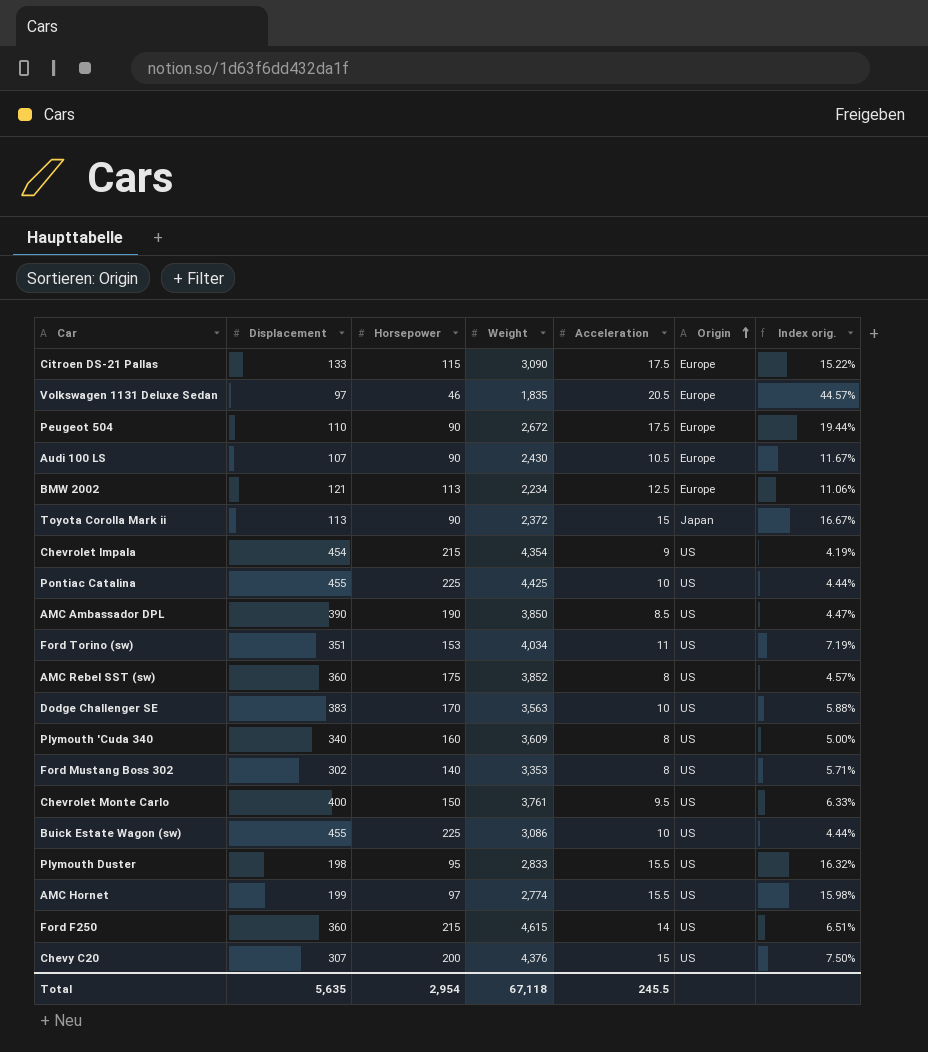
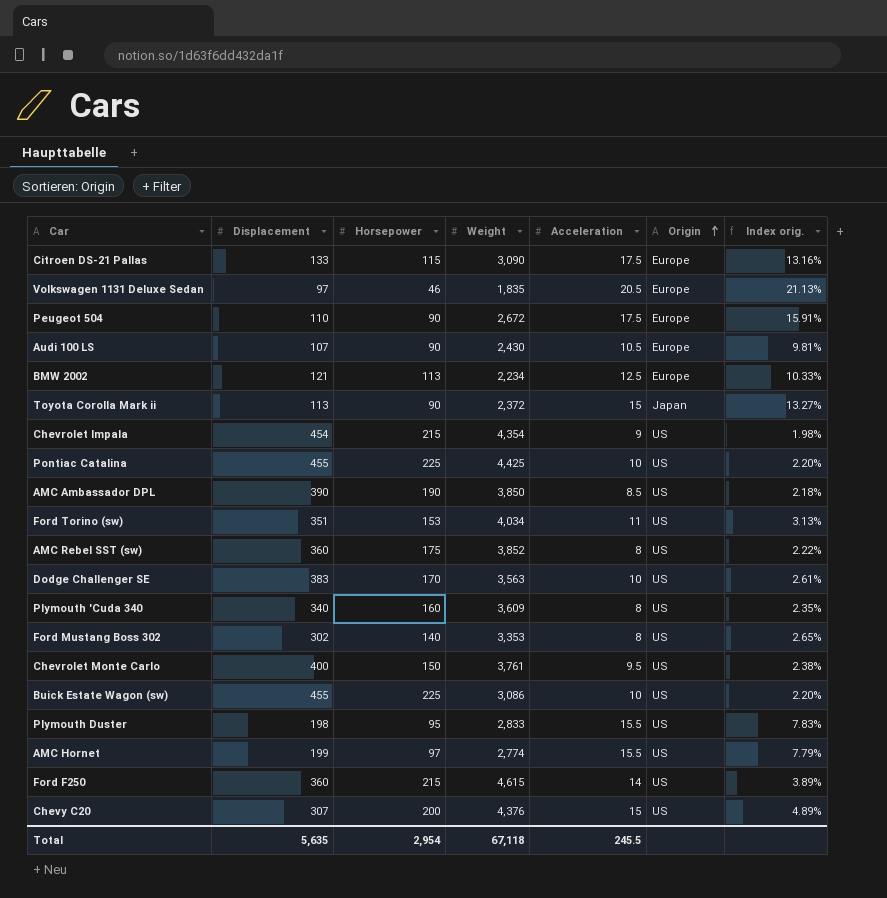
column Index orig. | formula: [Acceleration] / [Horsepower] -> [Acceleration] / [Displacement]

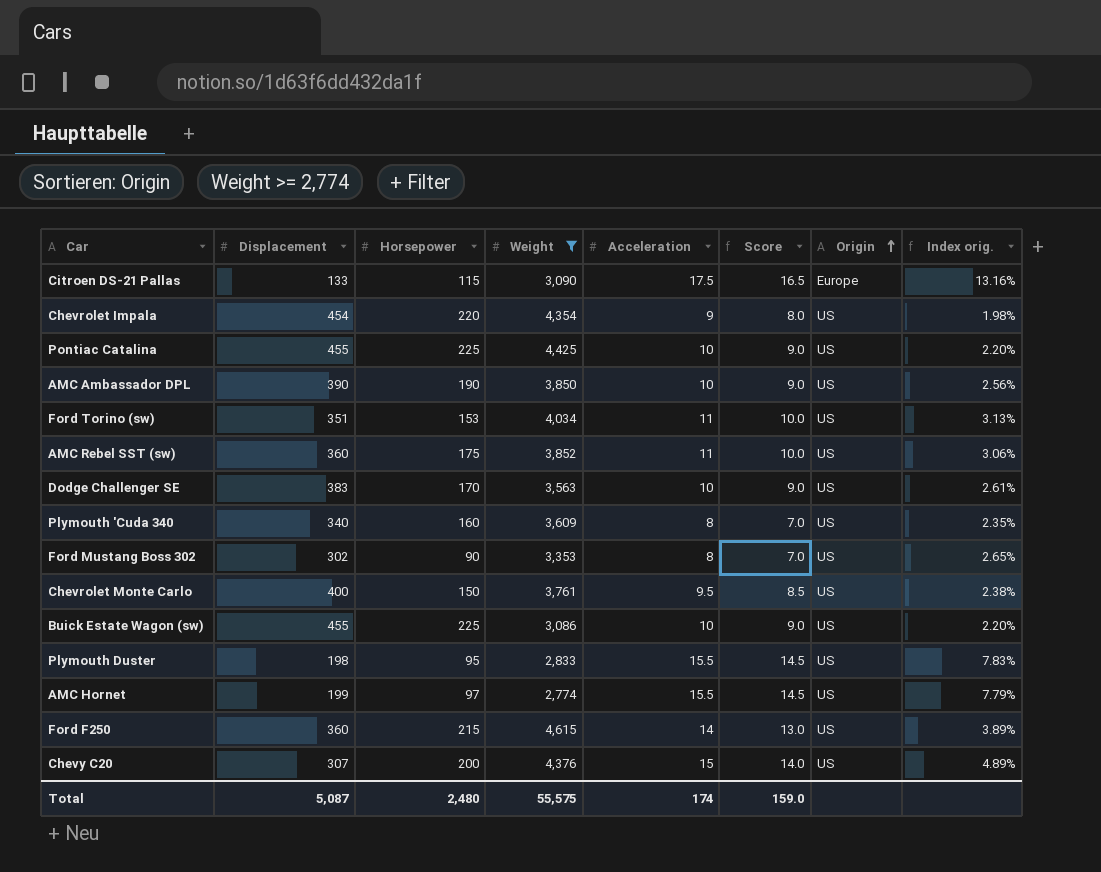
filter: none -> Weight >= 2,774
column Score | formula: none -> [Acceleration] - 1
Chevrolet Impala | Horsepower: 215 -> 220
AMC Ambassador DPL | Acceleration: 8.5 -> 10
AMC Ambassador DPL | Index orig.: 2.18% -> 2.56%
AMC Rebel SST (sw) | Acceleration: 8 -> 11
AMC Rebel SST (sw) | Index orig.: 2.22% -> 3.06%
Ford Mustang Boss 302 | Horsepower: 140 -> 90
Total | Displacement: 5,635 -> 5,087
Total | Horsepower: 2,954 -> 2,480
Total | Weight: 67,118 -> 55,575
Total | Acceleration: 245.5 -> 174

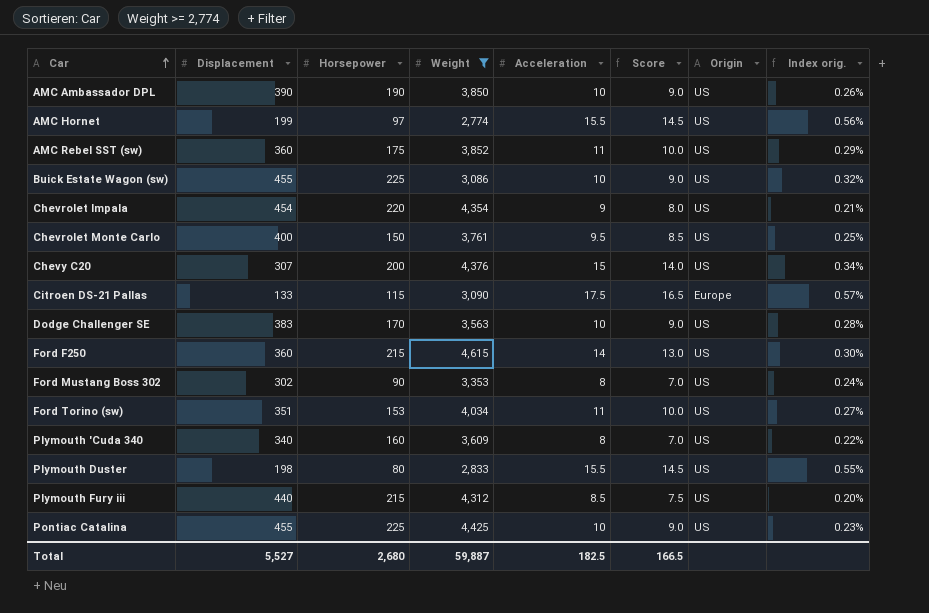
row order: Origin ascending -> Car ascending
column Index orig. | formula: [Acceleration] / [Displacement] -> [Acceleration] / [Weight]
Plymouth Duster | Horsepower: 95 -> 80
row Plymouth Fury iii: none -> 440 | 215 | 4,312 | 8.5 | 7.5 | US | 0.20%
Total | Displacement: 5,087 -> 5,527
Total | Horsepower: 2,480 -> 2,680
Total | Weight: 55,575 -> 59,887
Total | Acceleration: 174 -> 182.5
Total | Score: 159.0 -> 166.5

